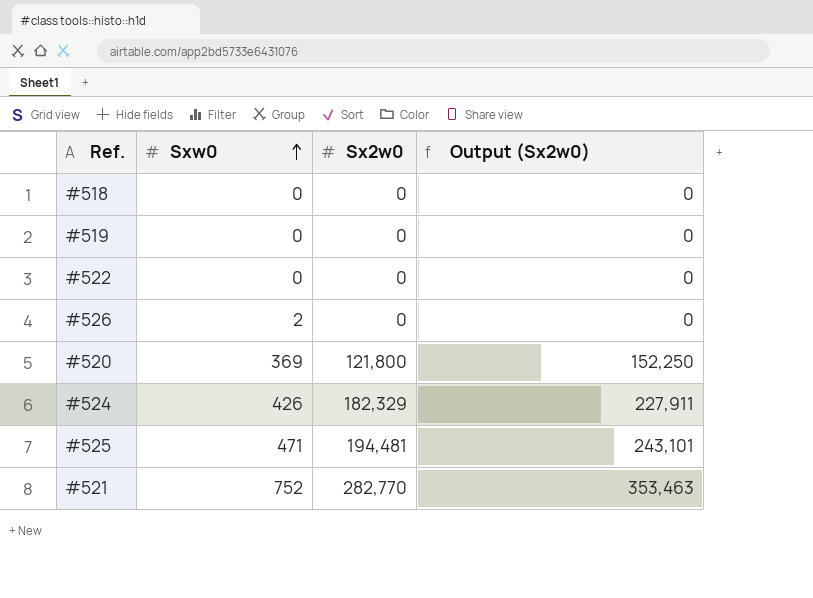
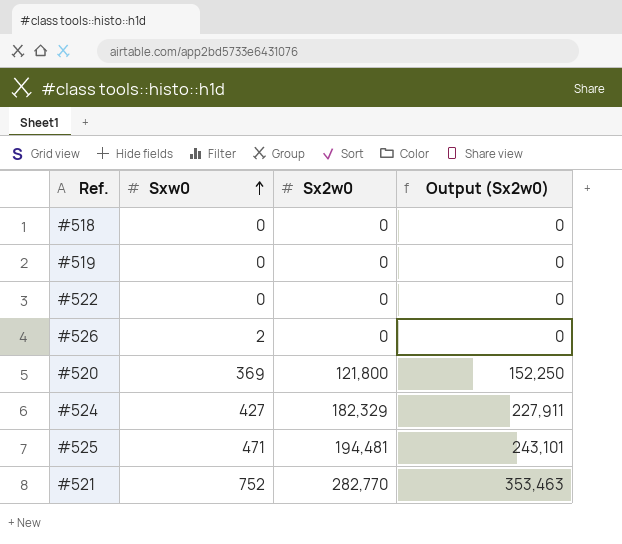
#524 | Sxw0: 426 -> 427

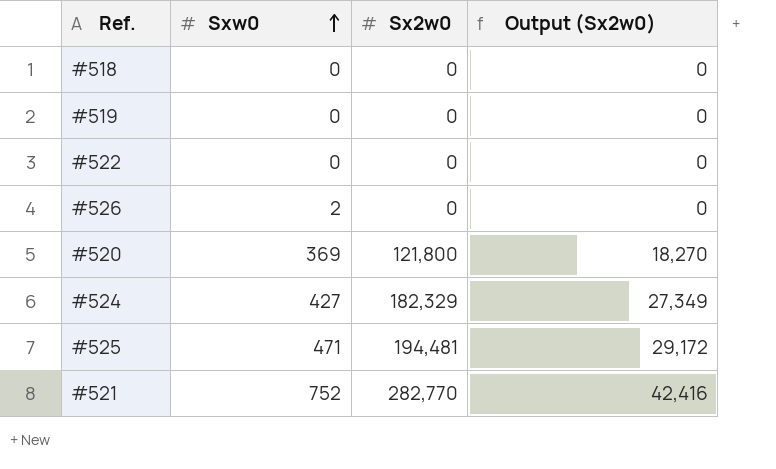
column Output (Sx2w0) | formula: [Sx2w0] * 1.25 -> [Sx2w0] * 0.15

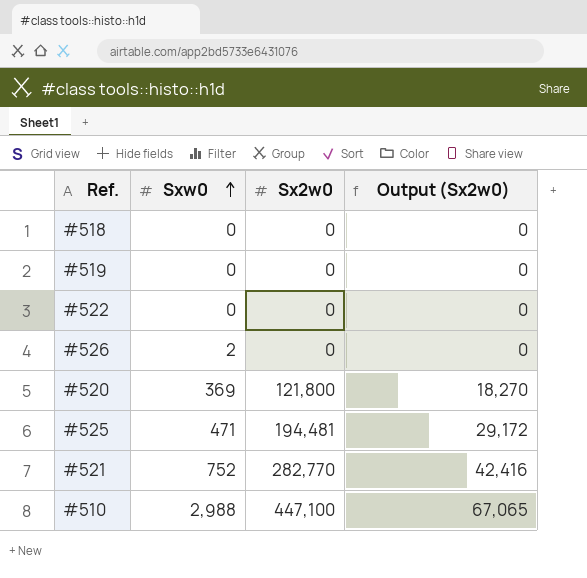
row #524: 427 | 182,329 | 27,349 -> none
row #510: none -> 2,988 | 447,100 | 67,065

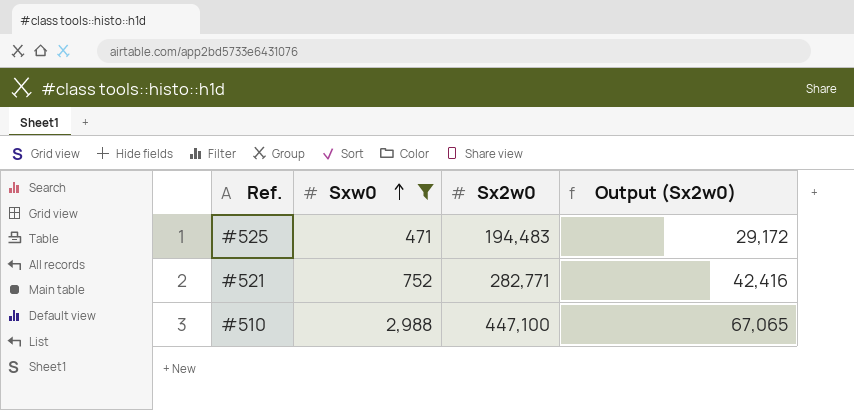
filter: none -> Sxw0 >= 471
#525 | Sx2w0: 194,481 -> 194,483
#521 | Sx2w0: 282,770 -> 282,771

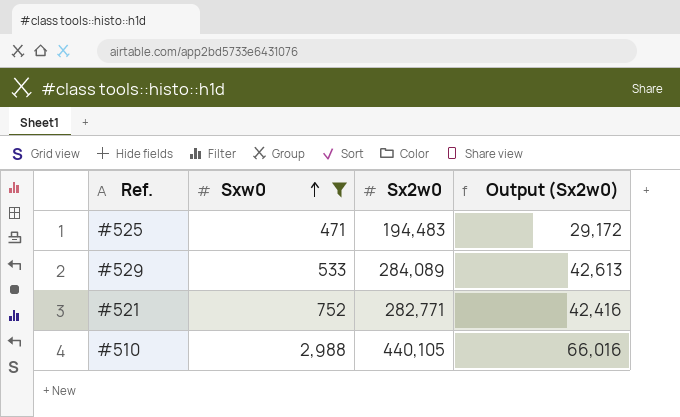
row #529: none -> 533 | 284,089 | 42,613
#510 | Sx2w0: 447,100 -> 440,105
#510 | Output (Sx2w0): 67,065 -> 66,016

